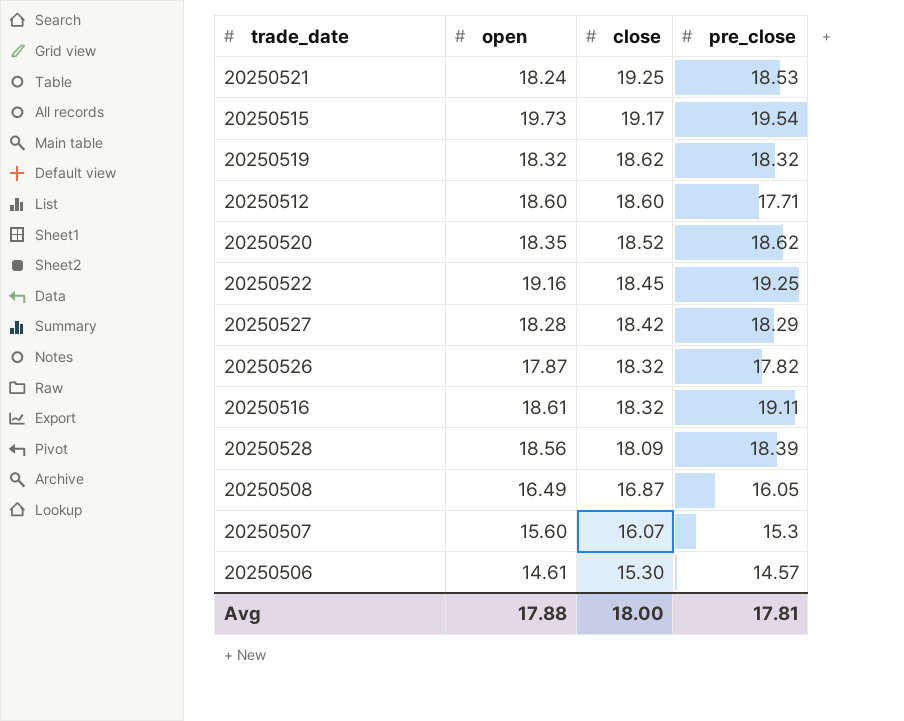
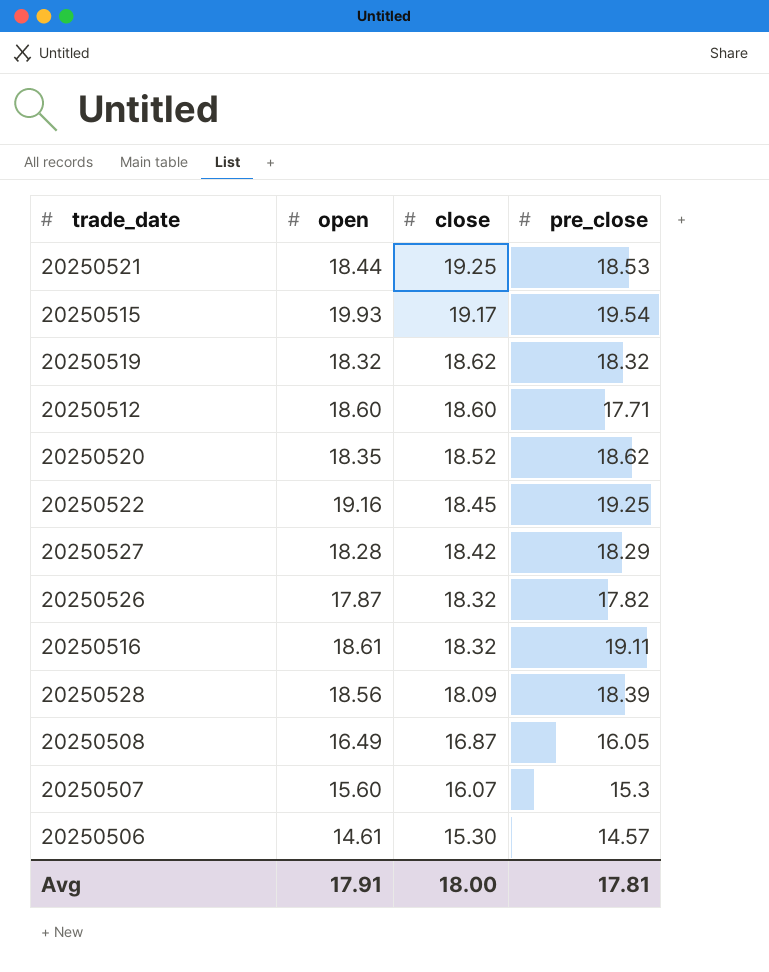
20250521 | open: 18.24 -> 18.44
20250515 | open: 19.73 -> 19.93
Avg | open: 17.88 -> 17.91

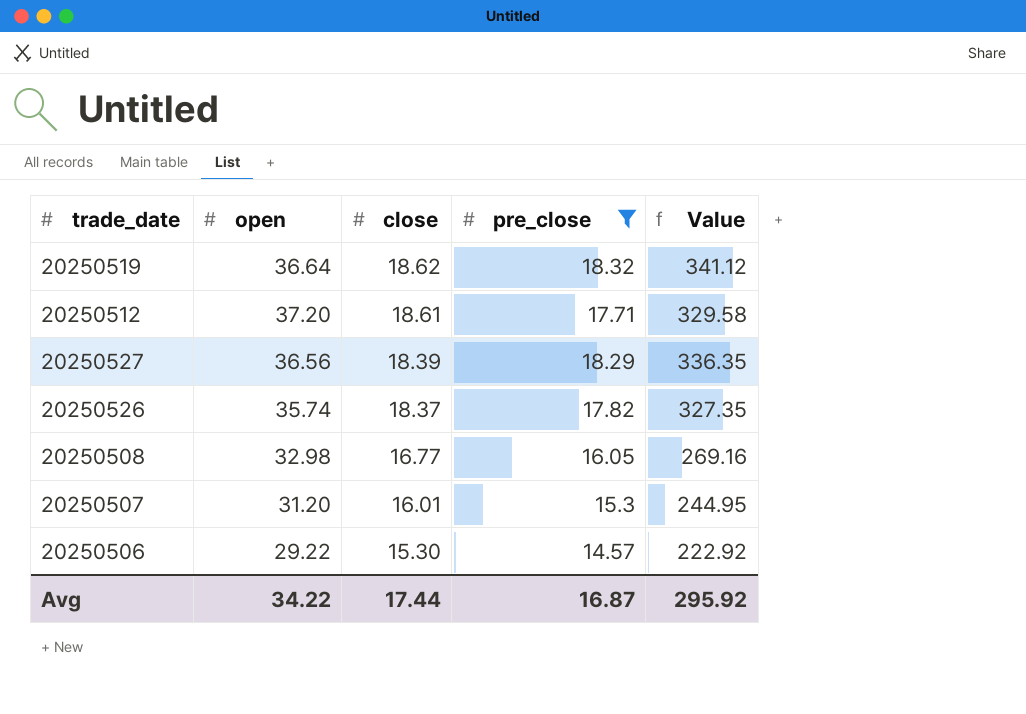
filter: none -> pre_close <= 18.32
column Value | formula: none -> [close] * [pre_close]
20250519 | open: 18.32 -> 36.64
20250512 | open: 18.60 -> 37.20
20250512 | close: 18.60 -> 18.61
20250527 | open: 18.28 -> 36.56
20250527 | close: 18.42 -> 18.39
20250526 | open: 17.87 -> 35.74
20250526 | close: 18.32 -> 18.37
20250508 | open: 16.49 -> 32.98
20250508 | close: 16.87 -> 16.77
20250507 | open: 15.60 -> 31.20
20250507 | close: 16.07 -> 16.01
20250506 | open: 14.61 -> 29.22
Avg | open: 17.91 -> 34.22
Avg | close: 18.00 -> 17.44
Avg | pre_close: 17.81 -> 16.87

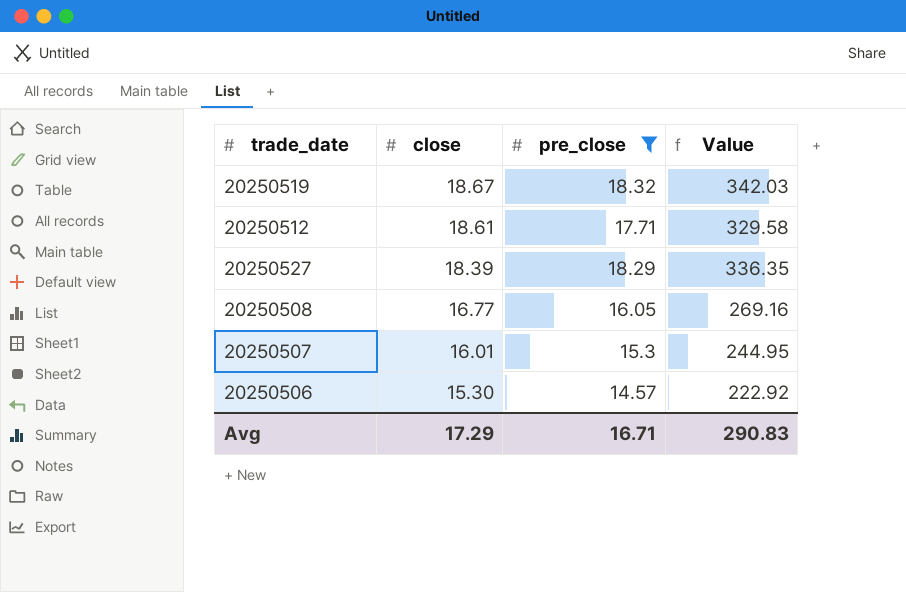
column open | position: 2 -> none
row 20250526: 35.74 | 18.37 | 17.82 | 327.35 -> none
20250519 | close: 18.62 -> 18.67
20250519 | Value: 341.12 -> 342.03
Avg | close: 17.44 -> 17.29
Avg | pre_close: 16.87 -> 16.71
Avg | Value: 295.92 -> 290.83

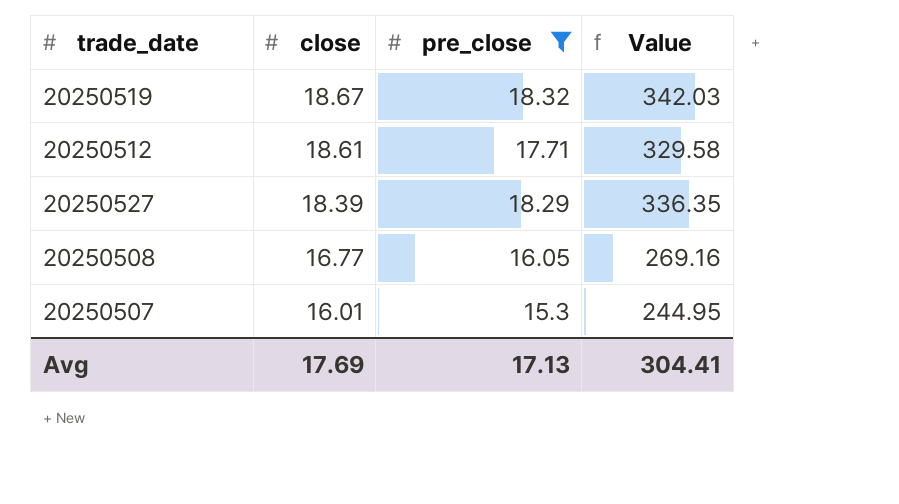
row 20250506: 15.30 | 14.57 | 222.92 -> none
Avg | close: 17.29 -> 17.69
Avg | pre_close: 16.71 -> 17.13
Avg | Value: 290.83 -> 304.41

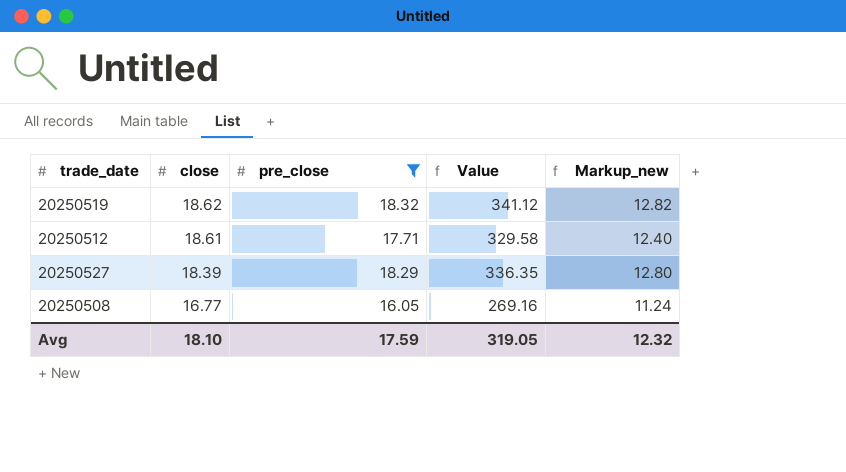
column Markup_new | formula: none -> [pre_close] * 0.7
row 20250507: 16.01 | 15.3 | 244.95 -> none
20250519 | close: 18.67 -> 18.62
20250519 | Value: 342.03 -> 341.12
Avg | close: 17.69 -> 18.10
Avg | pre_close: 17.13 -> 17.59
Avg | Value: 304.41 -> 319.05

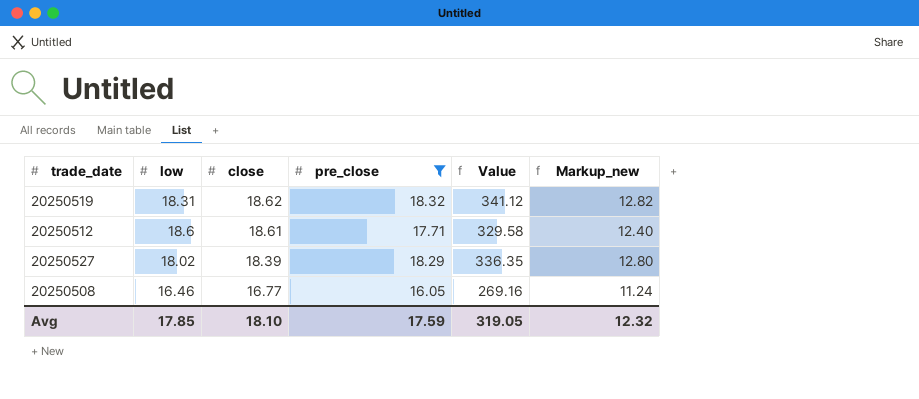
column low | position: none -> 2

